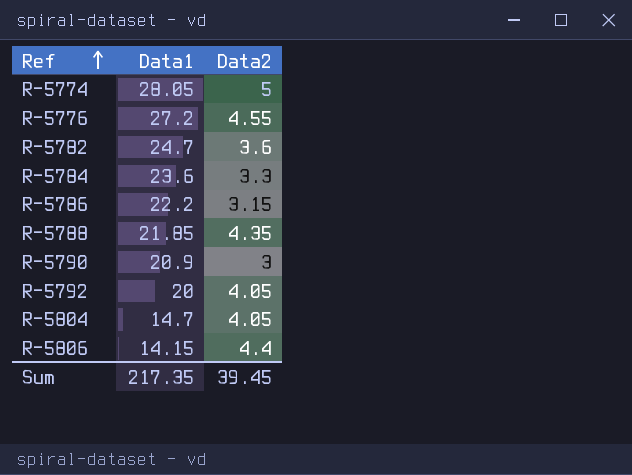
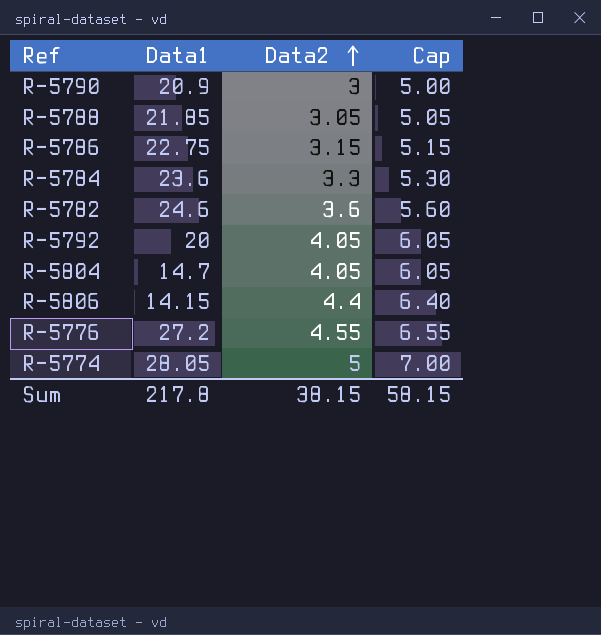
row order: Ref ascending -> Data2 ascending
column Cap | formula: none -> [Data2] + 2
R-5788 | Data2: 4.35 -> 3.05
R-5786 | Data1: 22.2 -> 22.75
R-5782 | Data1: 24.7 -> 24.6
Sum | Data1: 217.35 -> 217.8
Sum | Data2: 39.45 -> 38.15

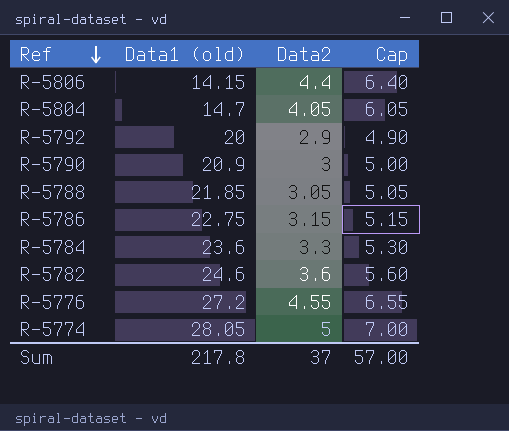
row order: Data2 ascending -> Ref descending
column name: Data1 -> Data1 (old)
R-5792 | Data2: 4.05 -> 2.9
R-5792 | Cap: 6.05 -> 4.90
Sum | Data2: 38.15 -> 37
Sum | Cap: 58.15 -> 57.00

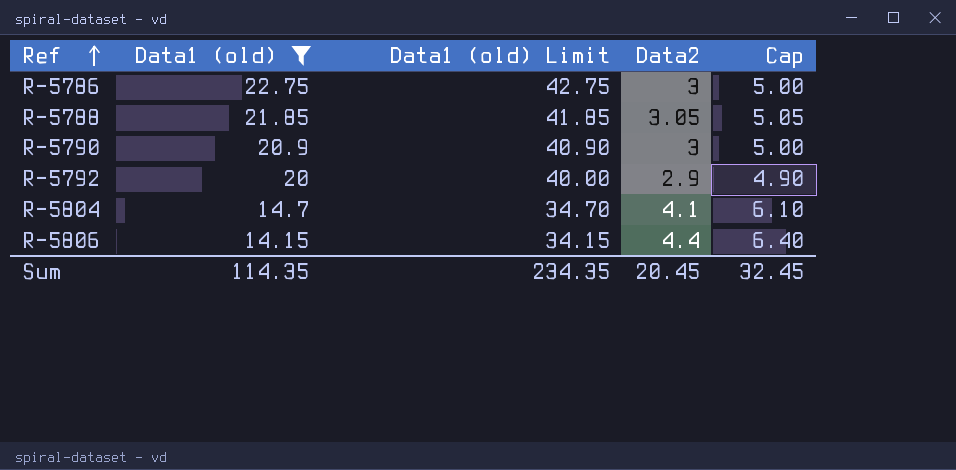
filter: none -> Data1 (old) <= 22.75
row order: Ref descending -> Ref ascending
column Data1 (old) Limit | formula: none -> [Data1 (old)] + 20
R-5786 | Data2: 3.15 -> 3
R-5786 | Cap: 5.15 -> 5.00
R-5804 | Data2: 4.05 -> 4.1
R-5804 | Cap: 6.05 -> 6.10
Sum | Data1 (old): 217.8 -> 114.35
Sum | Data2: 37 -> 20.45
Sum | Cap: 57.00 -> 32.45

